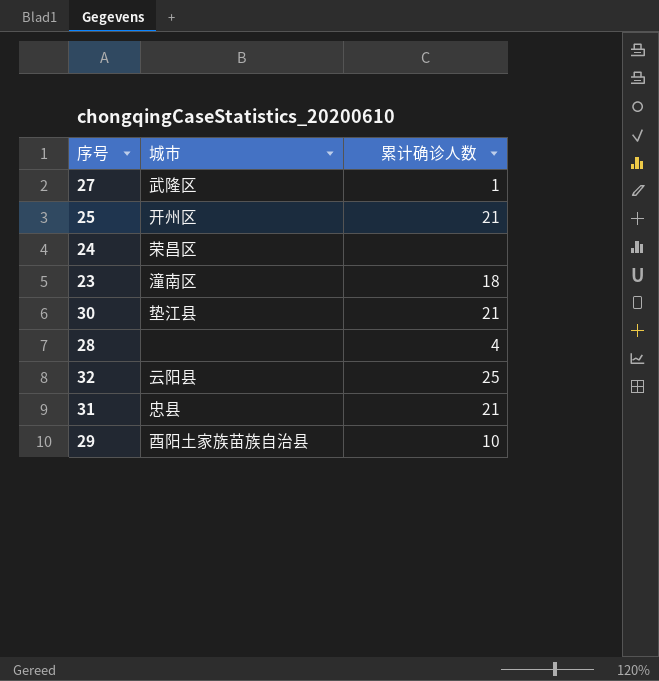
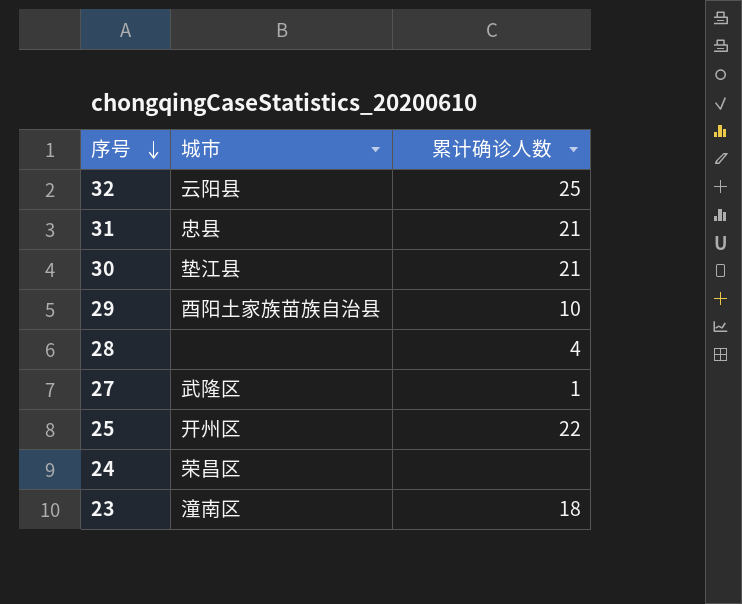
row order: none -> 序号 descending
25 | 累计确诊人数: 21 -> 22

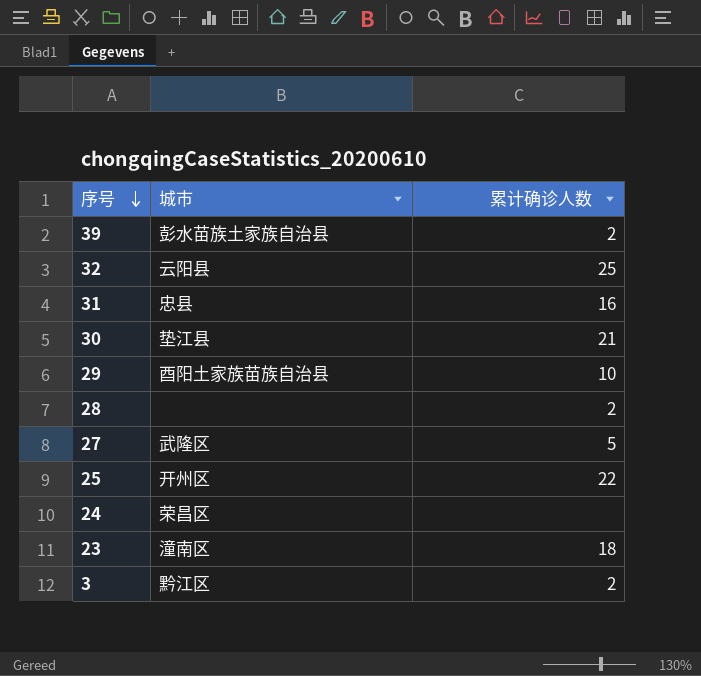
row 39: none -> 彭水苗族土家族自治县 | 2
31 | 累计确诊人数: 21 -> 16
28 | 累计确诊人数: 4 -> 2
27 | 累计确诊人数: 1 -> 5
row 3: none -> 黔江区 | 2

